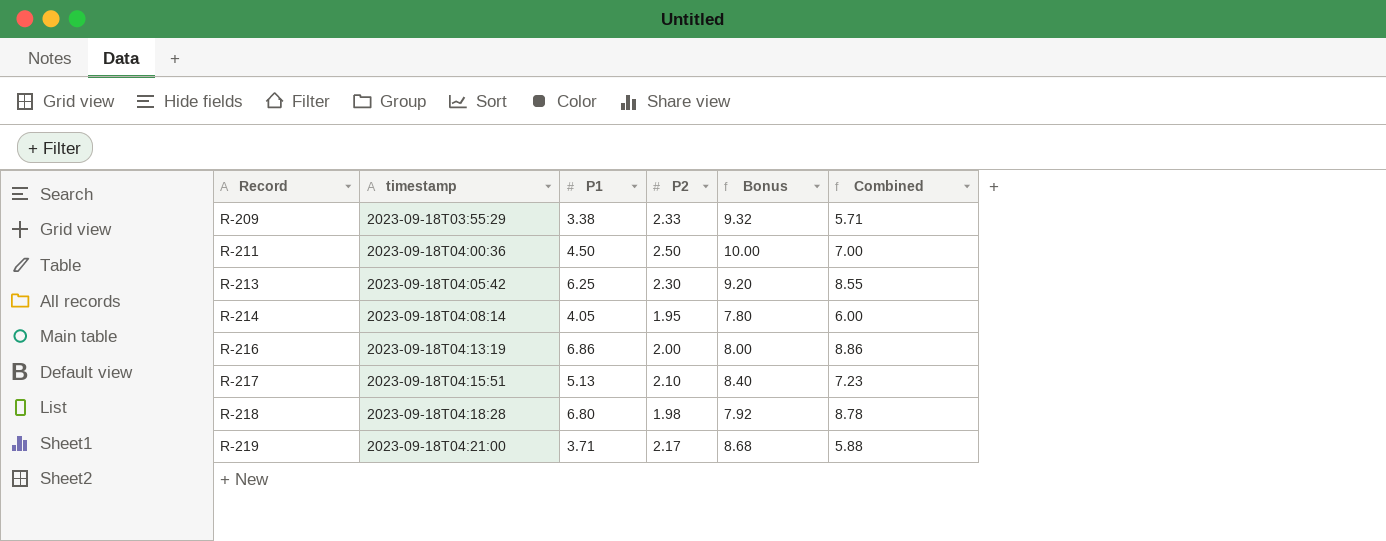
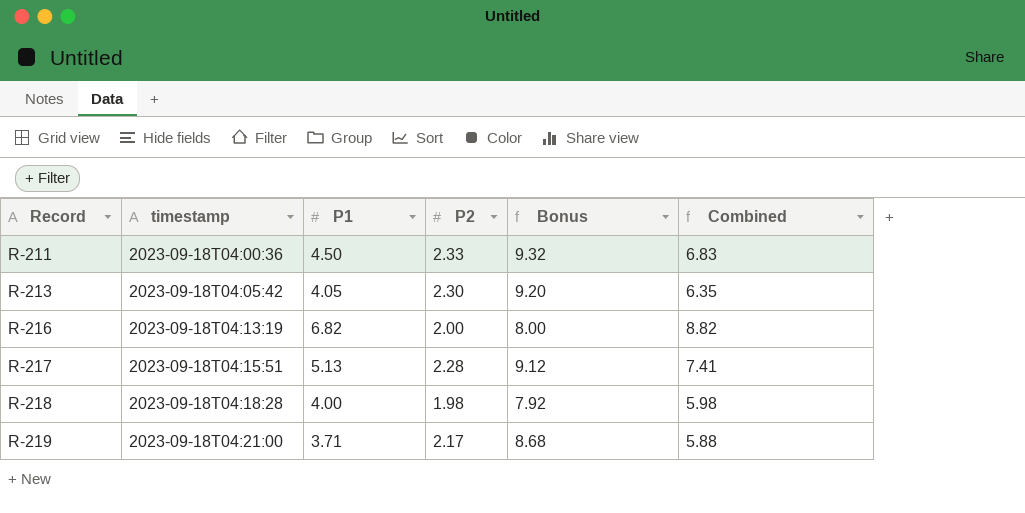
row R-209: 2023-09-18T03:55:29 | 3.38 | 2.33 | 9.32 | 5.71 -> none
row R-214: 2023-09-18T04:08:14 | 4.05 | 1.95 | 7.80 | 6.00 -> none
R-211 | P2: 2.50 -> 2.33
R-211 | Bonus: 10.00 -> 9.32
R-211 | Combined: 7.00 -> 6.83
R-213 | P1: 6.25 -> 4.05
R-213 | Combined: 8.55 -> 6.35
R-216 | P1: 6.86 -> 6.82
R-216 | Combined: 8.86 -> 8.82
R-217 | P2: 2.10 -> 2.28
R-217 | Bonus: 8.40 -> 9.12
R-217 | Combined: 7.23 -> 7.41
R-218 | P1: 6.80 -> 4.00
R-218 | Combined: 8.78 -> 5.98

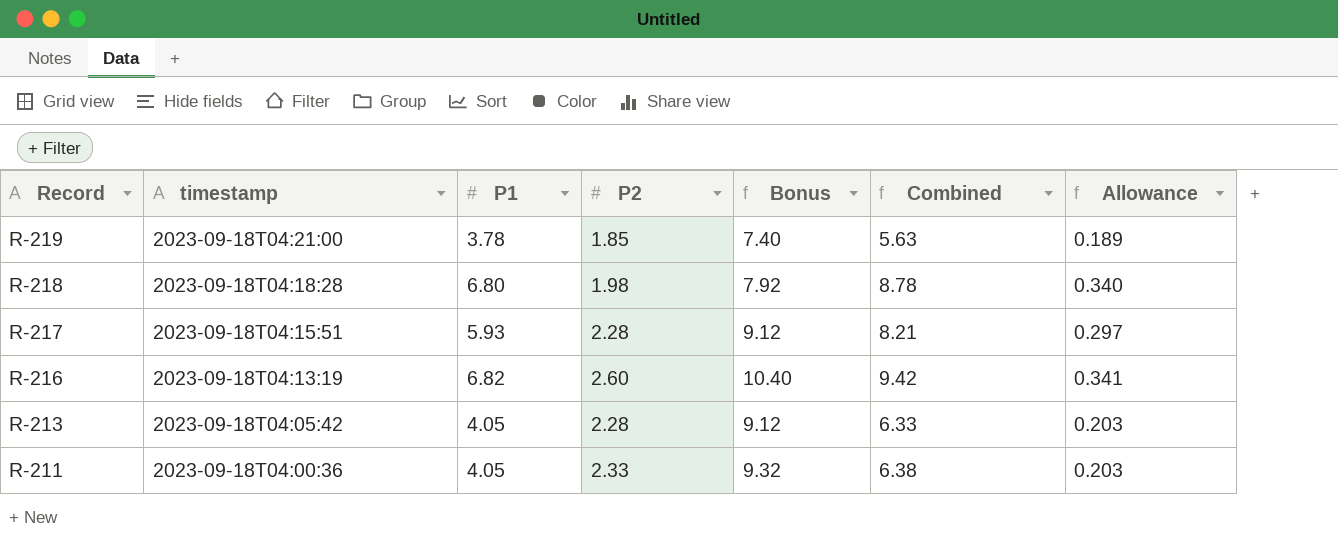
row order: Record ascending -> Record descending
column Allowance | formula: none -> [P1] * 0.05
R-219 | P1: 3.71 -> 3.78
R-219 | P2: 2.17 -> 1.85
R-219 | Bonus: 8.68 -> 7.40
R-219 | Combined: 5.88 -> 5.63
R-218 | P1: 4.00 -> 6.80
R-218 | Combined: 5.98 -> 8.78
R-217 | P1: 5.13 -> 5.93
R-217 | Combined: 7.41 -> 8.21
R-216 | P2: 2.00 -> 2.60
R-216 | Bonus: 8.00 -> 10.40
R-216 | Combined: 8.82 -> 9.42
R-213 | P2: 2.30 -> 2.28
R-213 | Bonus: 9.20 -> 9.12
R-213 | Combined: 6.35 -> 6.33
R-211 | P1: 4.50 -> 4.05
R-211 | Combined: 6.83 -> 6.38

